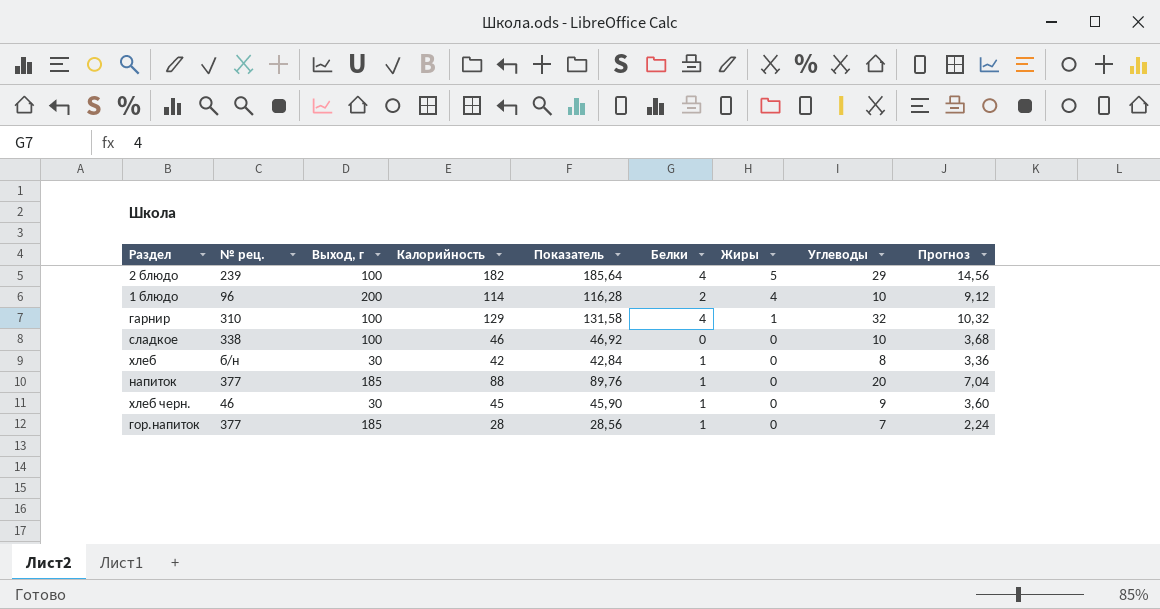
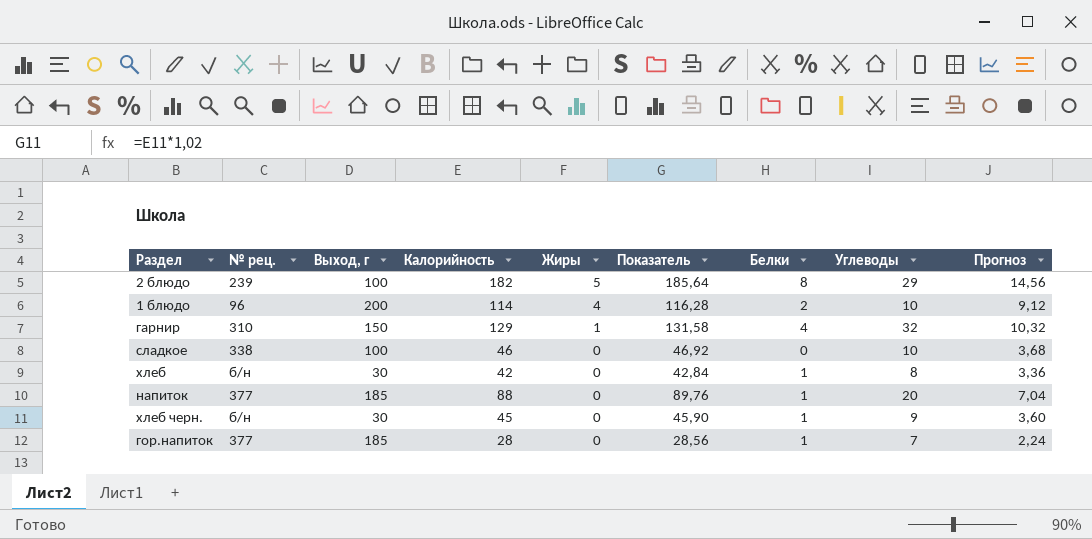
column Жиры | position: 7 -> 5
2 блюдо | Белки: 4 -> 8
гарнир | Выход, г: 100 -> 150
хлеб черн. | № рец.: 46 -> б/н

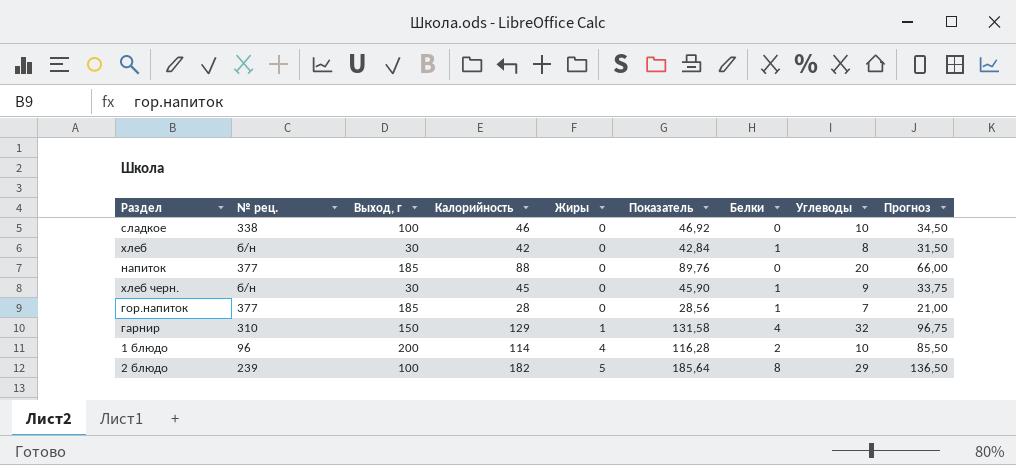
row order: Жиры descending -> Жиры ascending
column Прогноз | formula: [Калорийность] * 0,08 -> [Калорийность] * 0,75
напиток | Белки: 1 -> 0

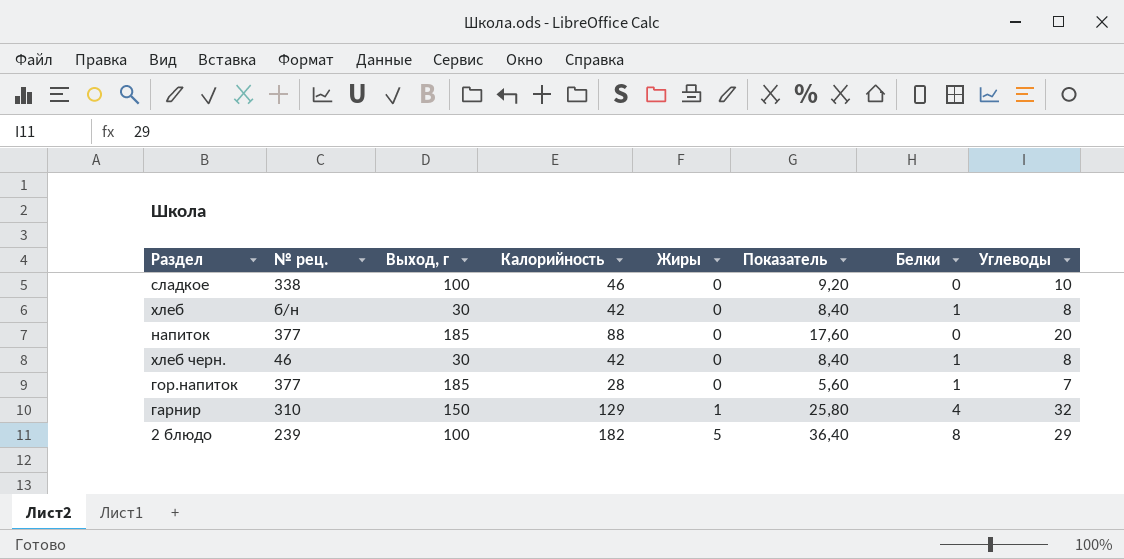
column Прогноз | formula: [Калорийность] * 0,75 -> none
column Показатель | formula: [Калорийность] * 1,02 -> [Калорийность] * 0,2
row 1 блюдо: 96 | 200 | 114 | 4 | 116,28 | 2 | 10 | 85,50 -> none
хлеб черн. | № рец.: б/н -> 46
хлеб черн. | Калорийность: 45 -> 42
хлеб черн. | Углеводы: 9 -> 8

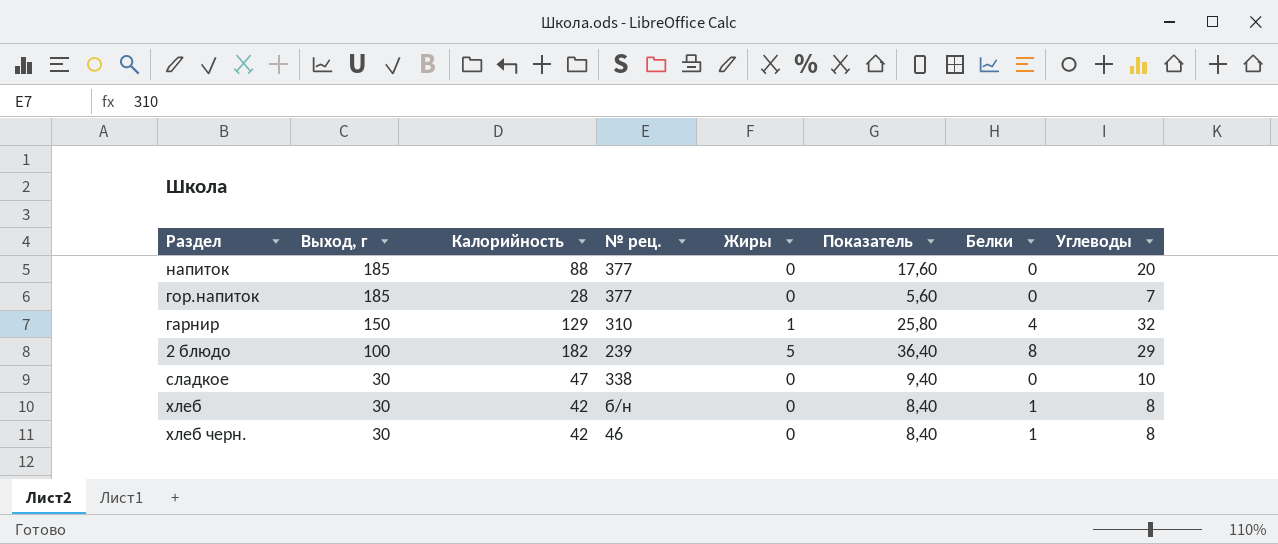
row order: Жиры ascending -> Выход, г descending
column № рец. | position: 2 -> 4
гор.напиток | Белки: 1 -> 0
сладкое | Выход, г: 100 -> 30
сладкое | Калорийность: 46 -> 47
сладкое | Показатель: 9,20 -> 9,40

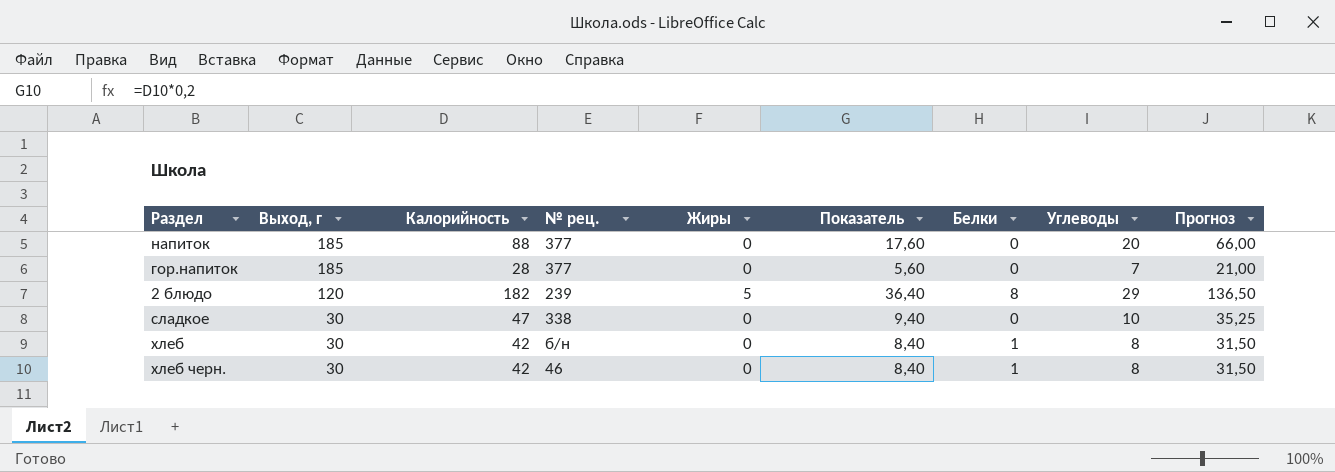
column Прогноз | formula: none -> [Калорийность] * 0,75
row гарнир: 150 | 129 | 310 | 1 | 25,80 | 4 | 32 -> none
2 блюдо | Выход, г: 100 -> 120

